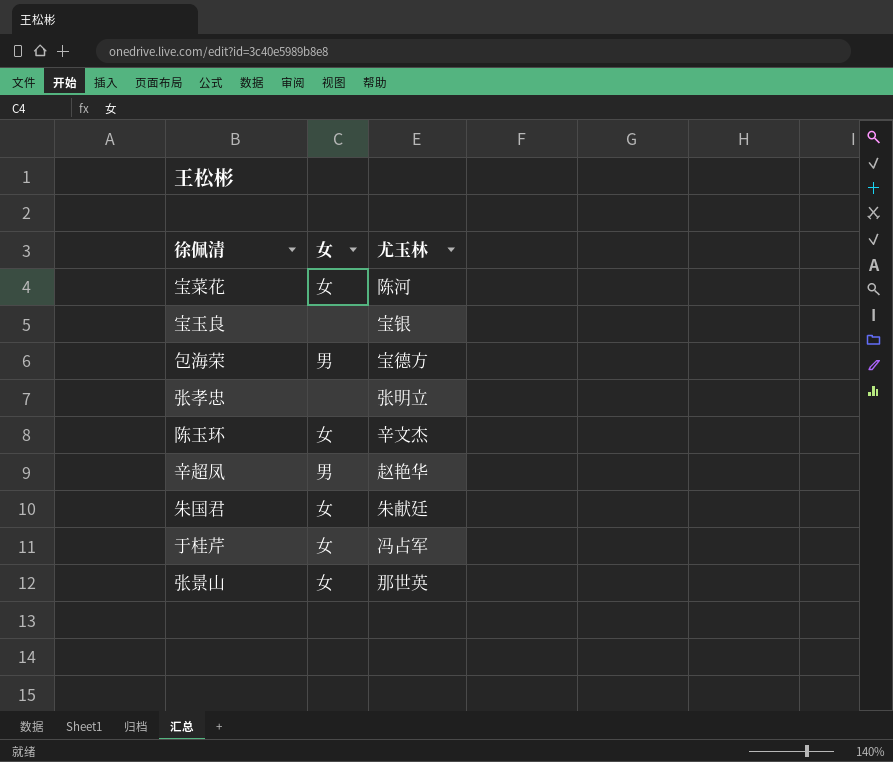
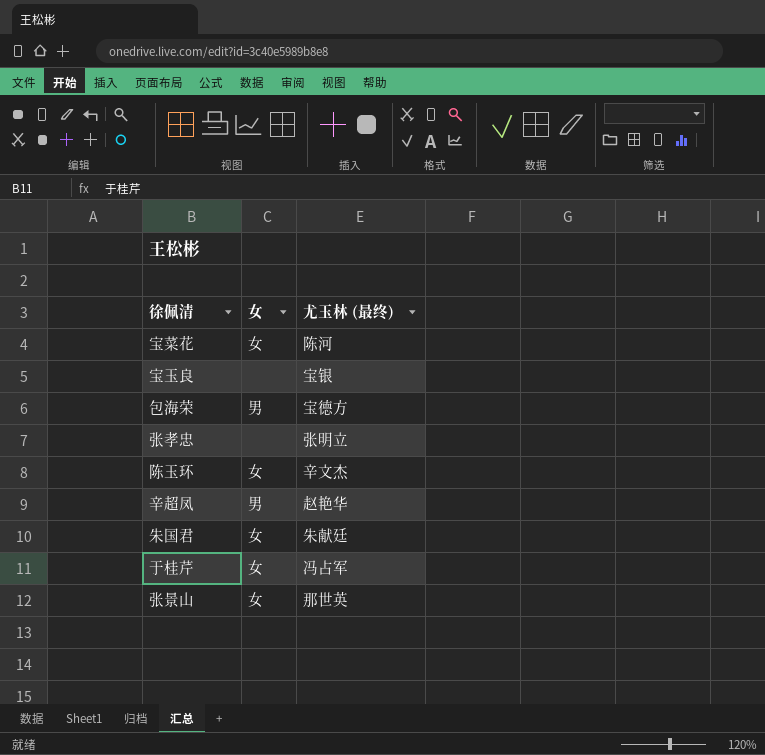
column name: 尤玉林 -> 尤玉林 (最终)

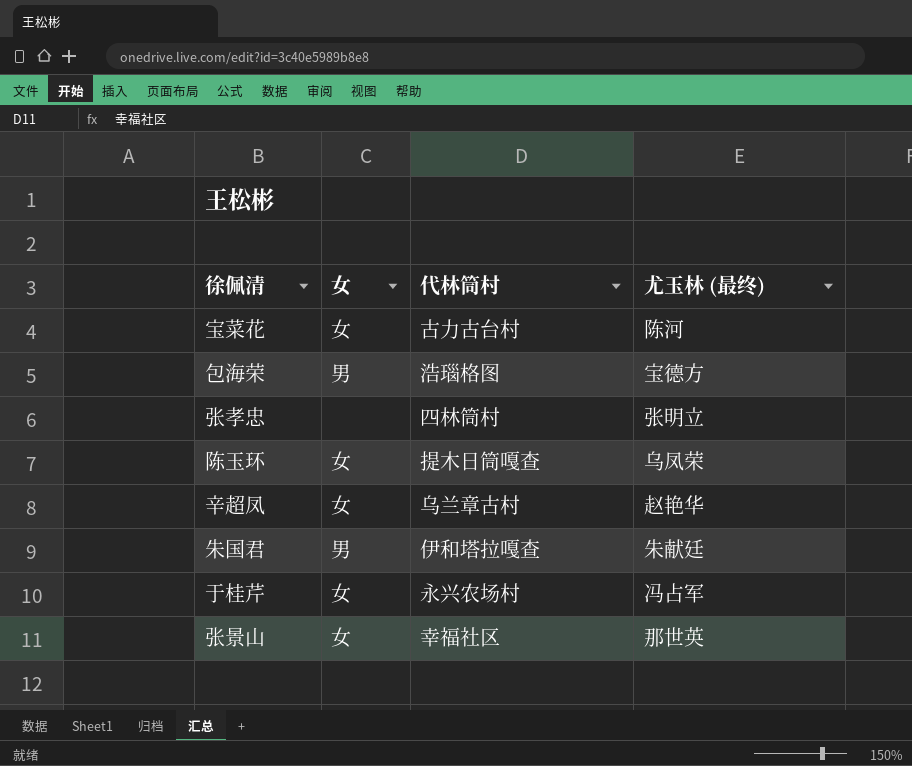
column 代林筒村 | position: none -> 3
row 宝玉良: none | 宝银 -> none
陈玉环 | 尤玉林 (最终): 辛文杰 -> 乌凤荣
辛超凤 | 女: 男 -> 女
朱国君 | 女: 女 -> 男

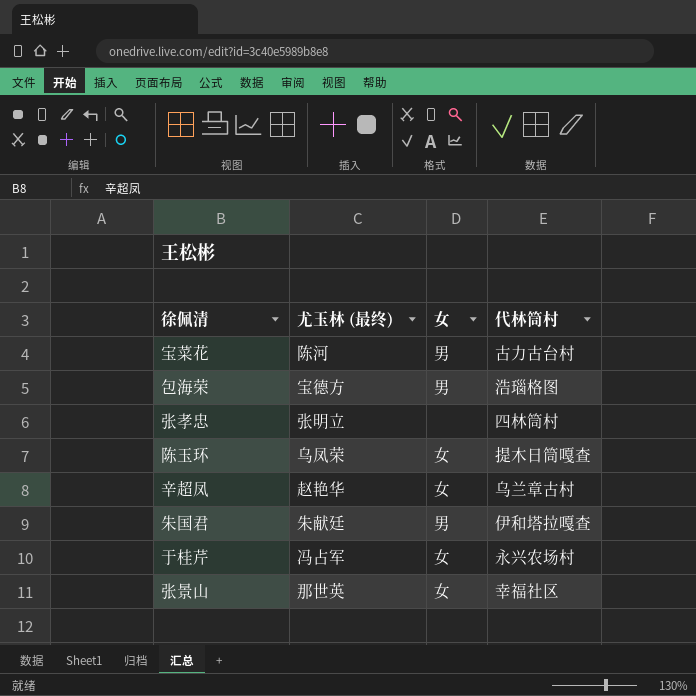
column 尤玉林 (最终) | position: 4 -> 2
宝菜花 | 女: 女 -> 男

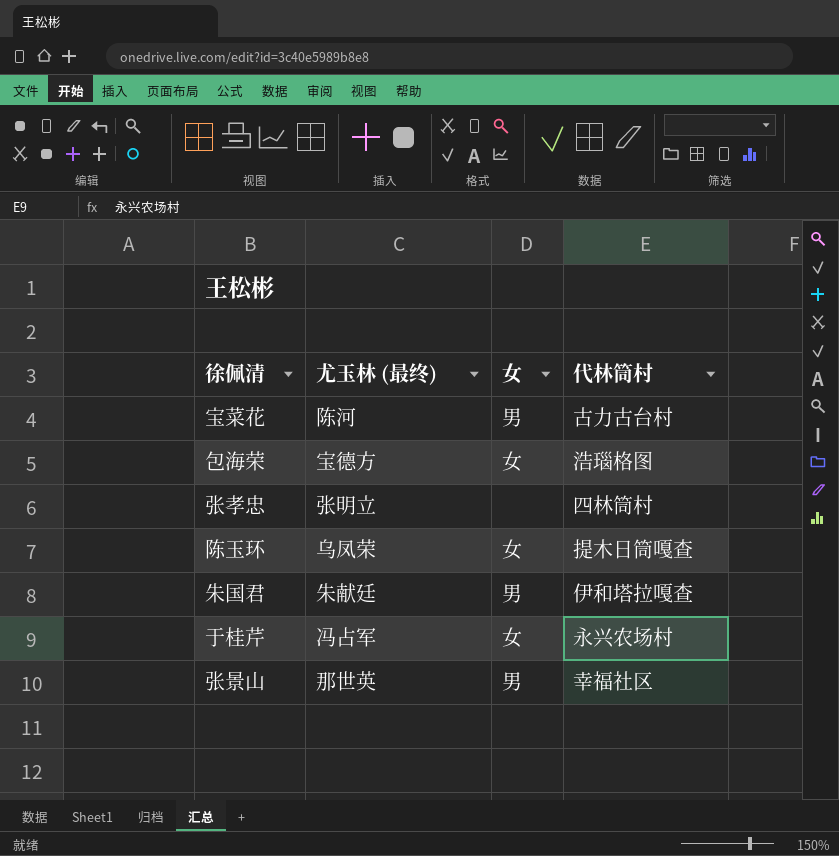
row 辛超凤: 赵艳华 | 女 | 乌兰章古村 -> none
包海荣 | 女: 男 -> 女
张景山 | 女: 女 -> 男

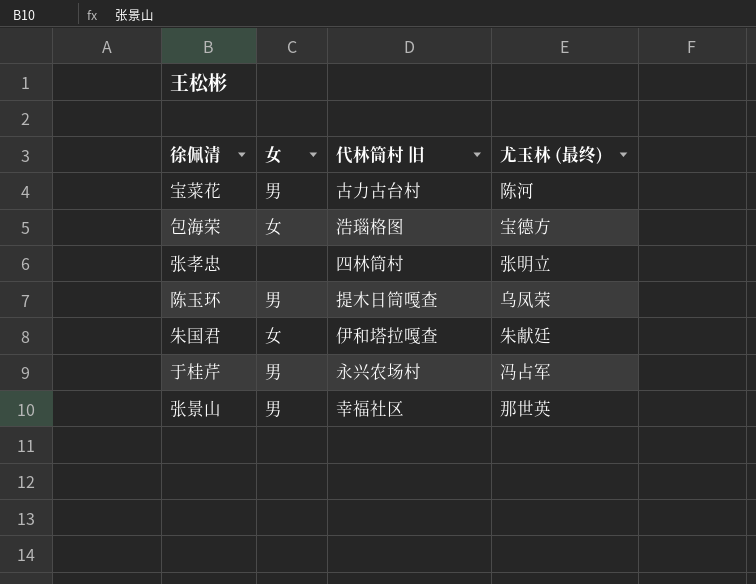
column name: 代林筒村 -> 代林筒村 旧
column 尤玉林 (最终) | position: 2 -> 4
陈玉环 | 女: 女 -> 男
朱国君 | 女: 男 -> 女
于桂芹 | 女: 女 -> 男

